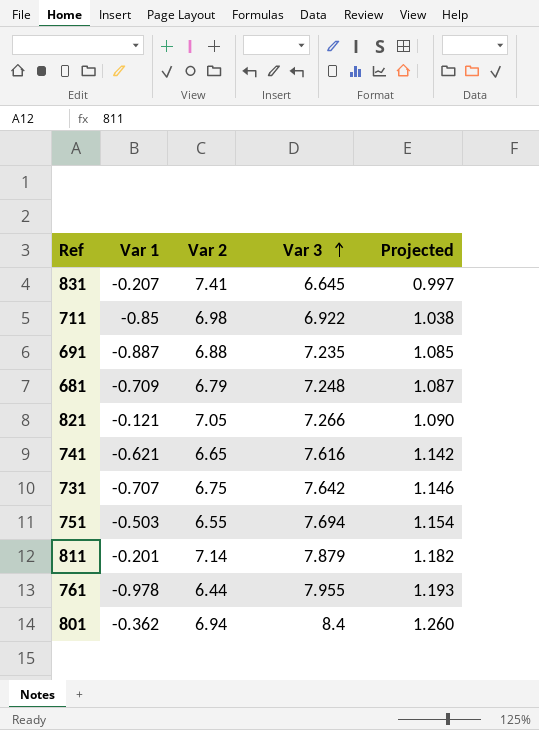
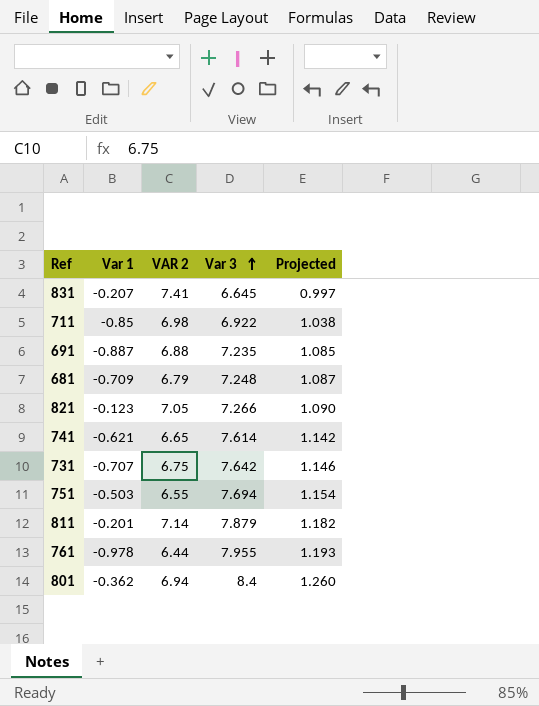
column name: Var 2 -> VAR 2
821 | Var 1: -0.121 -> -0.123
741 | Var 3: 7.616 -> 7.614

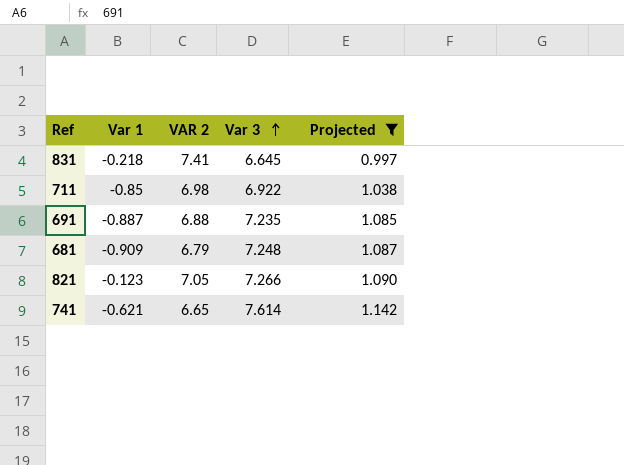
filter: none -> Projected <= 1.142
831 | Var 1: -0.207 -> -0.218
681 | Var 1: -0.709 -> -0.909

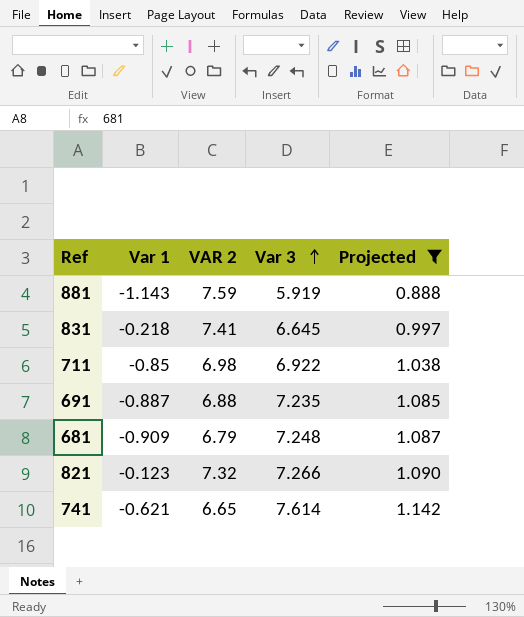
row 881: none -> -1.143 | 7.59 | 5.919 | 0.888
821 | VAR 2: 7.05 -> 7.32

